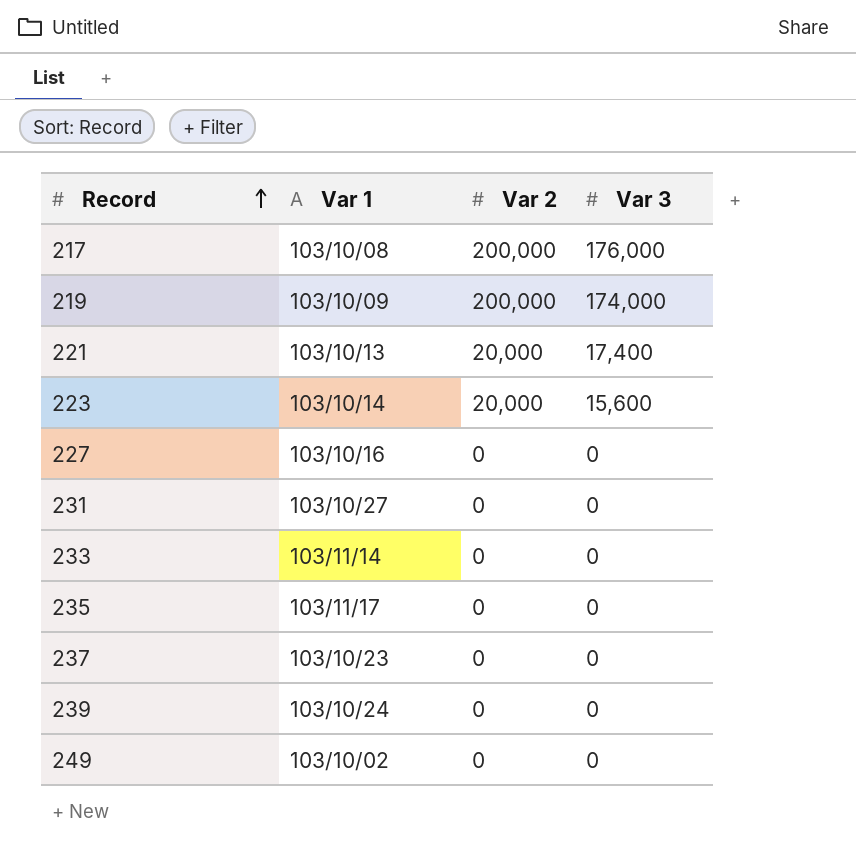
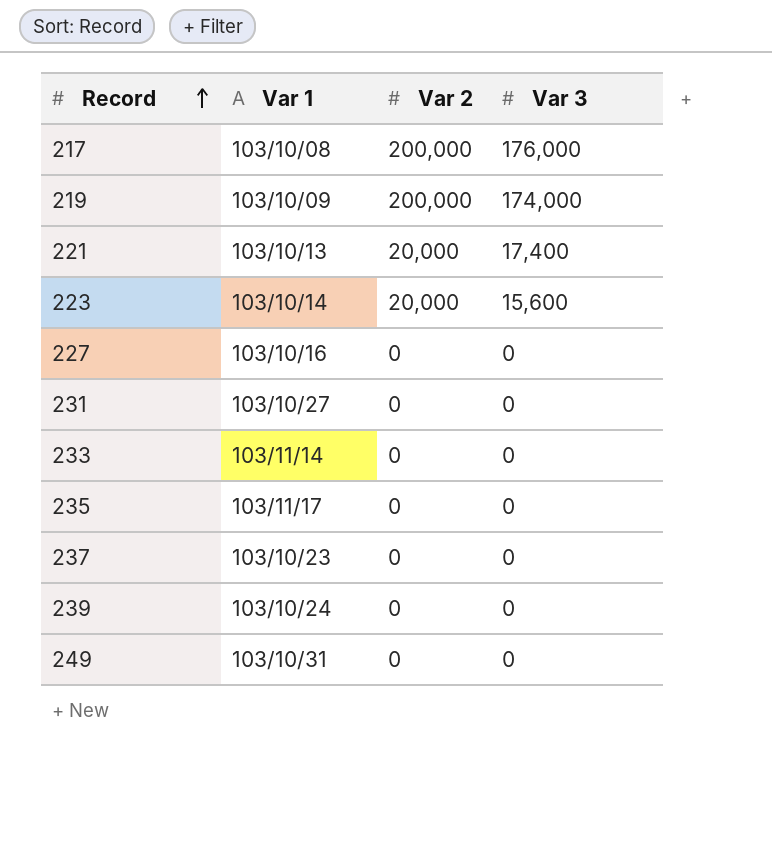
249 | Var 1: 103/10/02 -> 103/10/31

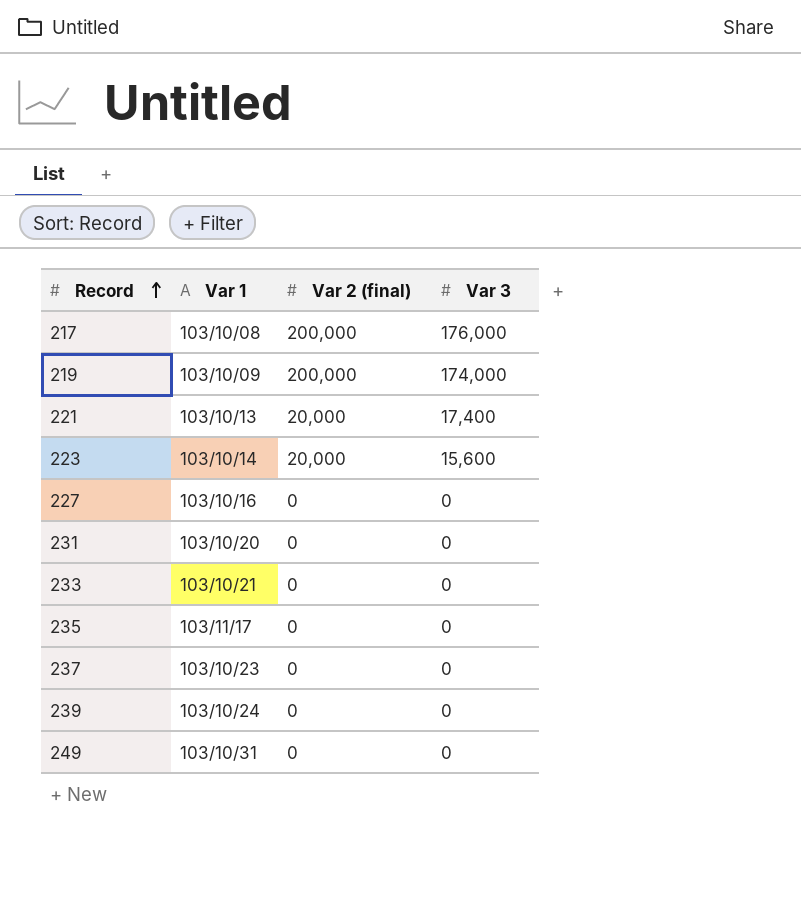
column name: Var 2 -> Var 2 (final)
231 | Var 1: 103/10/27 -> 103/10/20
233 | Var 1: 103/11/14 -> 103/10/21

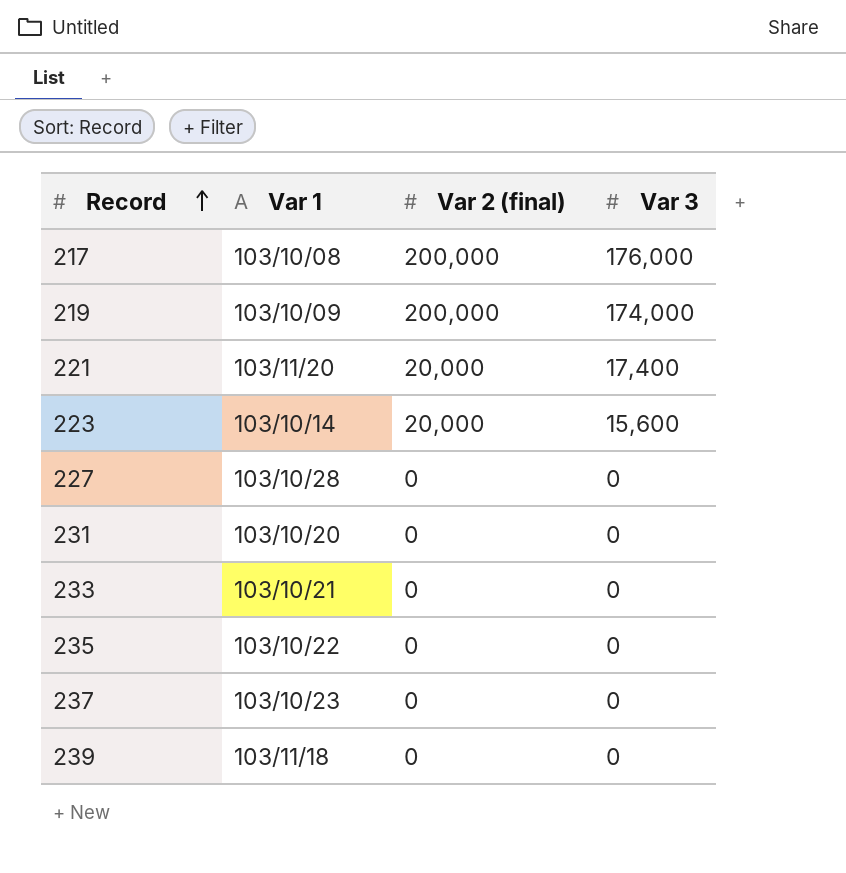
row 249: 103/10/31 | 0 | 0 -> none
221 | Var 1: 103/10/13 -> 103/11/20
227 | Var 1: 103/10/16 -> 103/10/28
235 | Var 1: 103/11/17 -> 103/10/22
239 | Var 1: 103/10/24 -> 103/11/18

